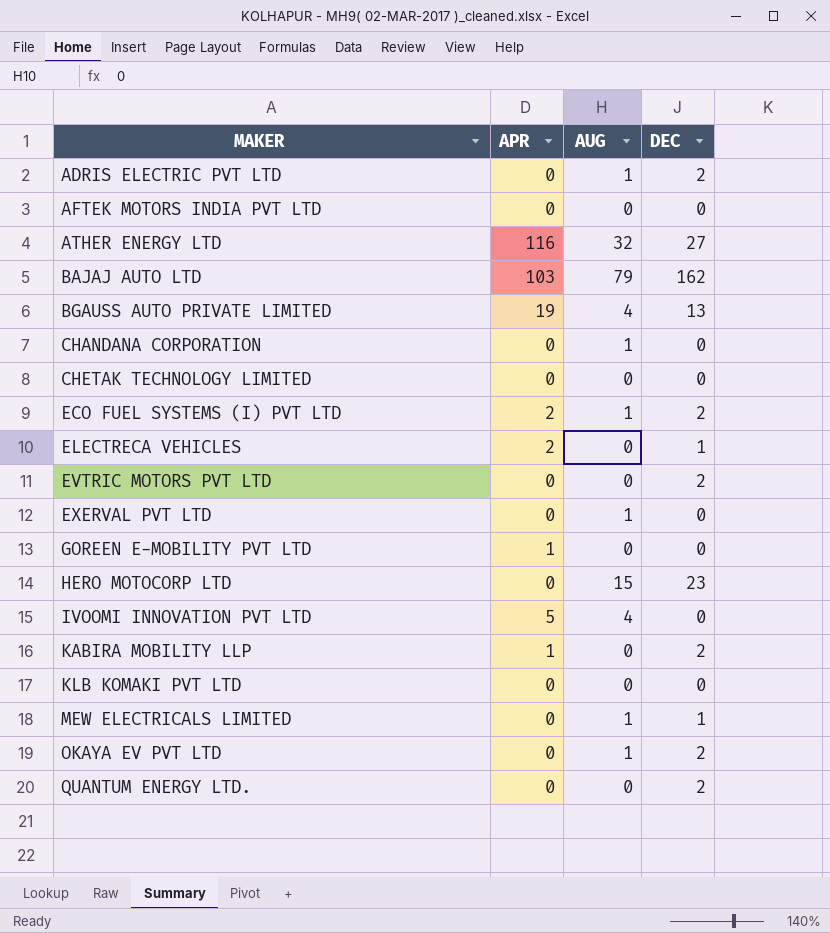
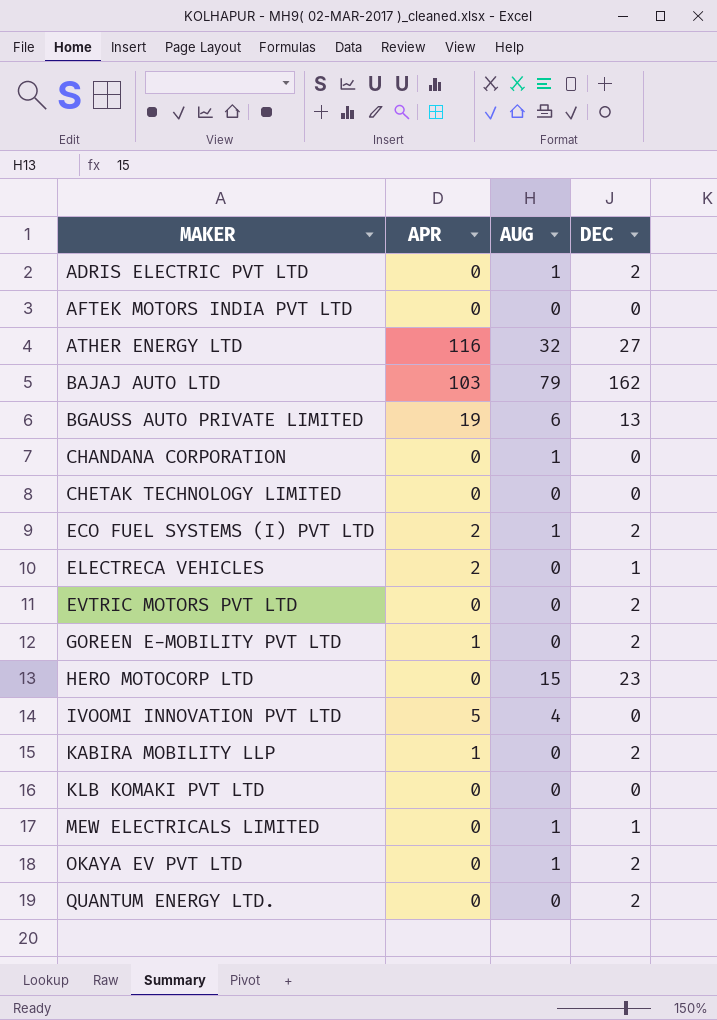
row EXERVAL PVT LTD: 0 | 1 | 0 -> none
BGAUSS AUTO PRIVATE LIMITED | AUG: 4 -> 6
GOREEN E-MOBILITY PVT LTD | DEC: 0 -> 2

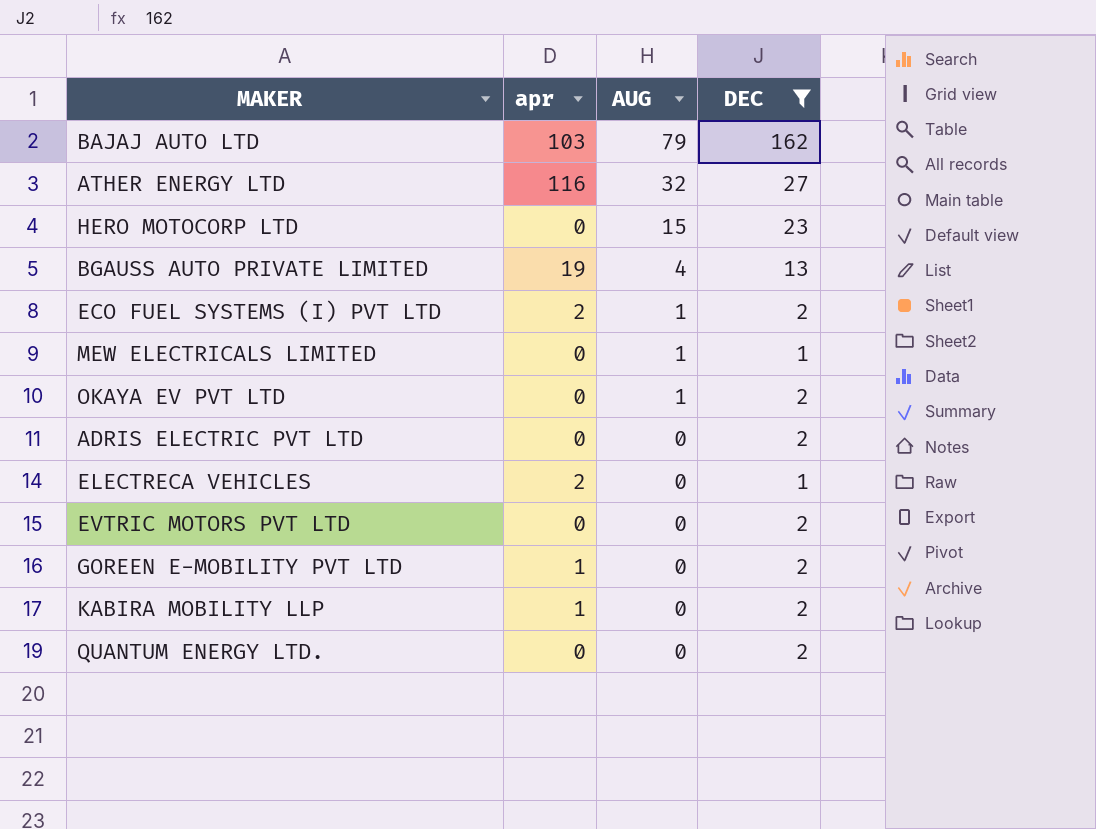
filter: none -> DEC != 0
row order: MAKER ascending -> AUG descending
column name: APR -> apr
BGAUSS AUTO PRIVATE LIMITED | AUG: 6 -> 4
ADRIS ELECTRIC PVT LTD | AUG: 1 -> 0

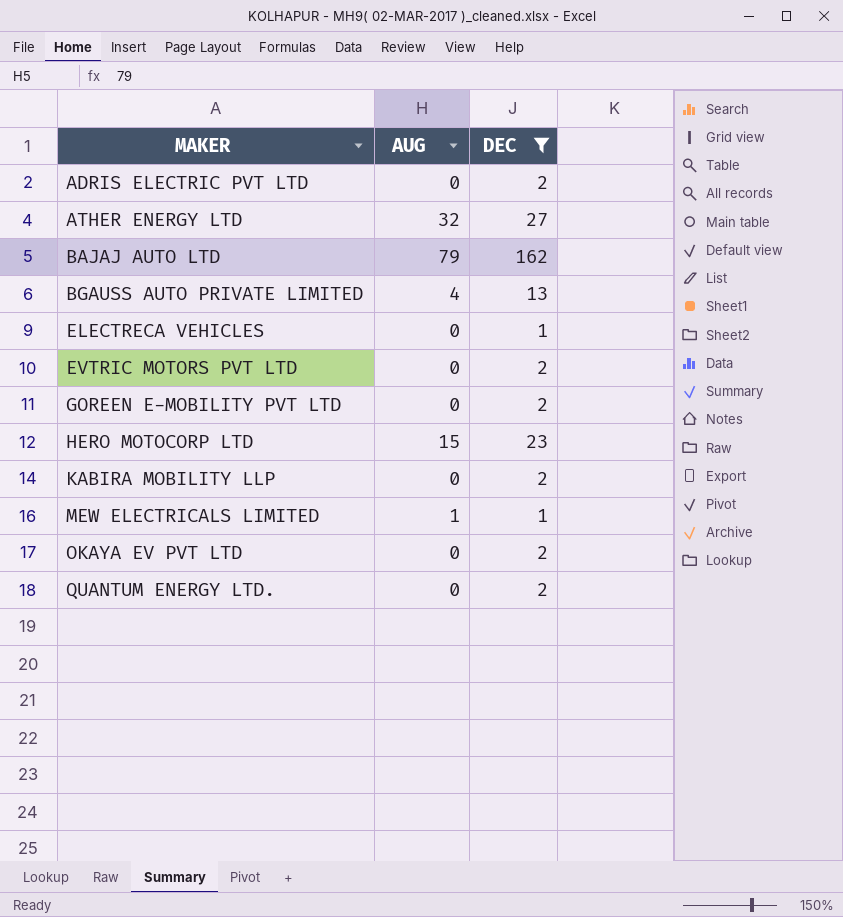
row order: AUG descending -> MAKER ascending
column apr | position: 2 -> none
row ECO FUEL SYSTEMS (I) PVT LTD: 2 | 1 | 2 -> none
OKAYA EV PVT LTD | AUG: 1 -> 0

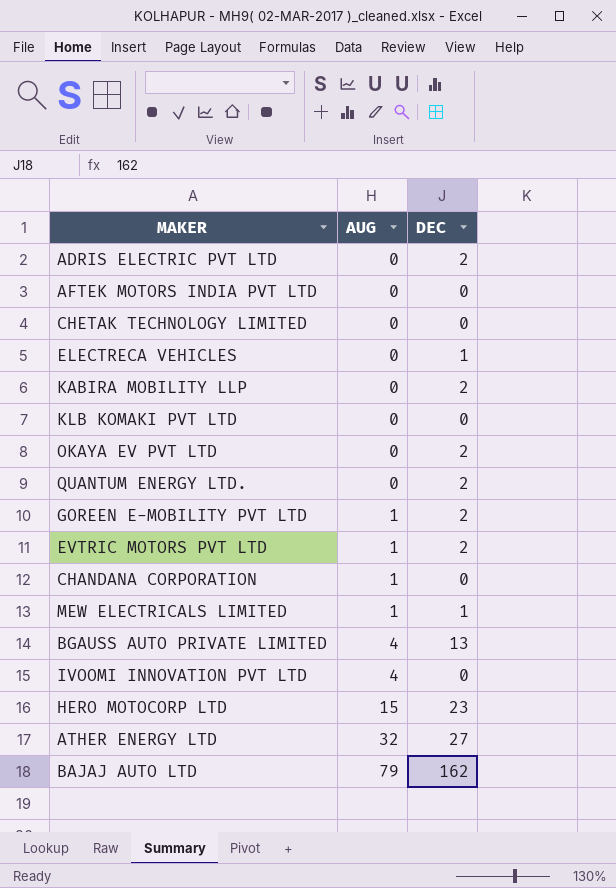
filter: DEC != 0 -> none
row order: MAKER ascending -> AUG ascending
GOREEN E-MOBILITY PVT LTD | AUG: 0 -> 1
EVTRIC MOTORS PVT LTD | AUG: 0 -> 1

